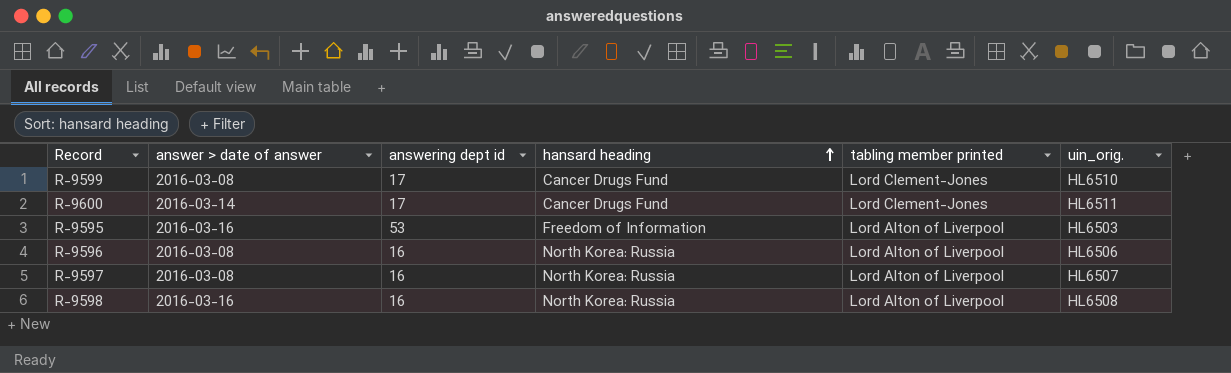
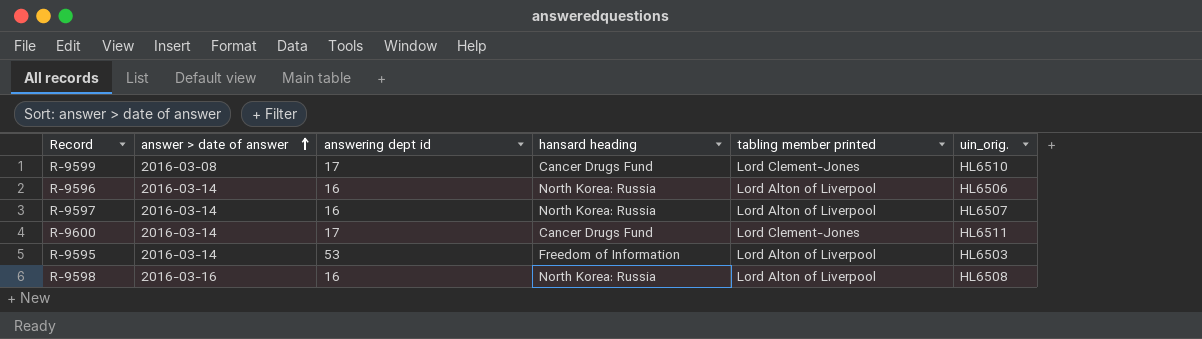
row order: hansard heading ascending -> answer > date of answer ascending
R-9596 | answer > date of answer: 2016-03-08 -> 2016-03-14
R-9597 | answer > date of answer: 2016-03-08 -> 2016-03-14
R-9595 | answer > date of answer: 2016-03-16 -> 2016-03-14

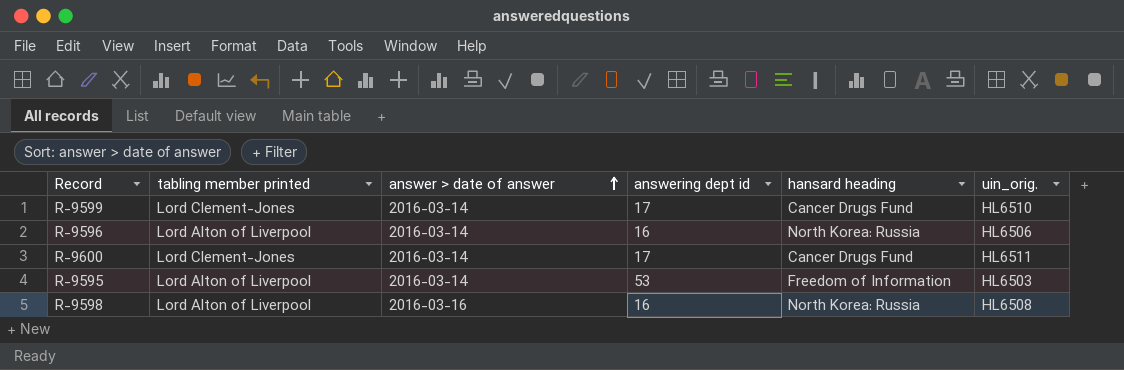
column tabling member printed | position: 5 -> 2
row R-9597: 2016-03-14 | 16 | North Korea: Russia | Lord Alton of Liverpool | HL6507 -> none
R-9599 | answer > date of answer: 2016-03-08 -> 2016-03-14

